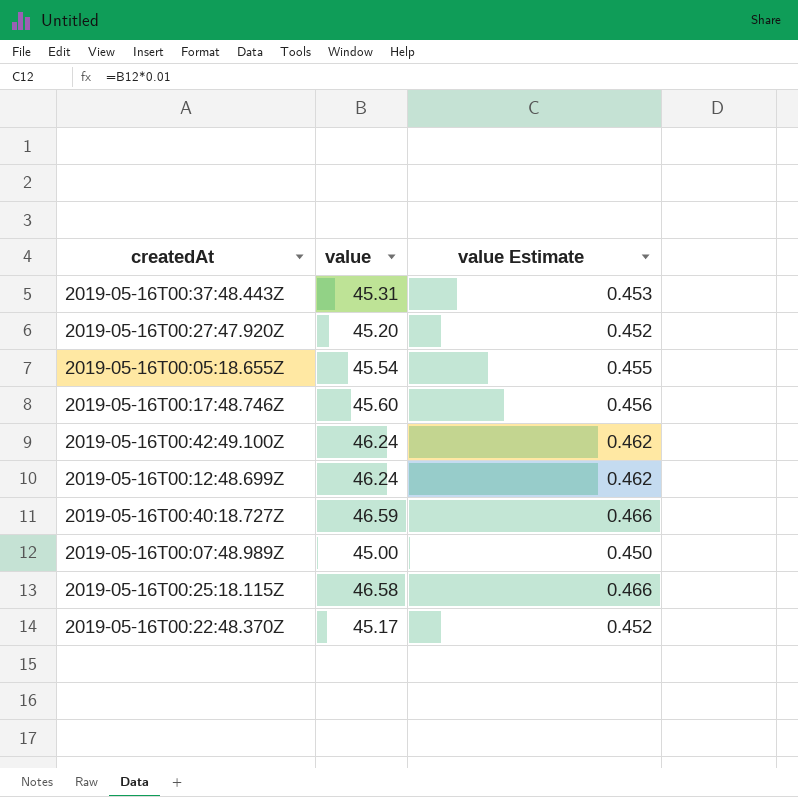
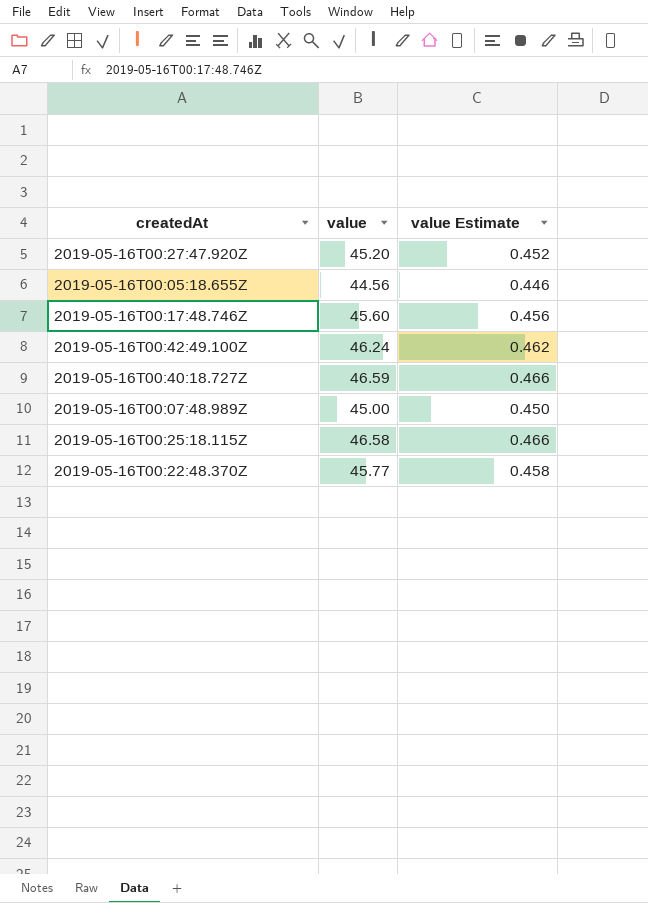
row 2019-05-16T00:37:48.443Z: 45.31 | 0.453 -> none
row 2019-05-16T00:12:48.699Z: 46.24 | 0.462 -> none
2019-05-16T00:05:18.655Z | value: 45.54 -> 44.56
2019-05-16T00:05:18.655Z | value Estimate: 0.455 -> 0.446
2019-05-16T00:22:48.370Z | value: 45.17 -> 45.77
2019-05-16T00:22:48.370Z | value Estimate: 0.452 -> 0.458

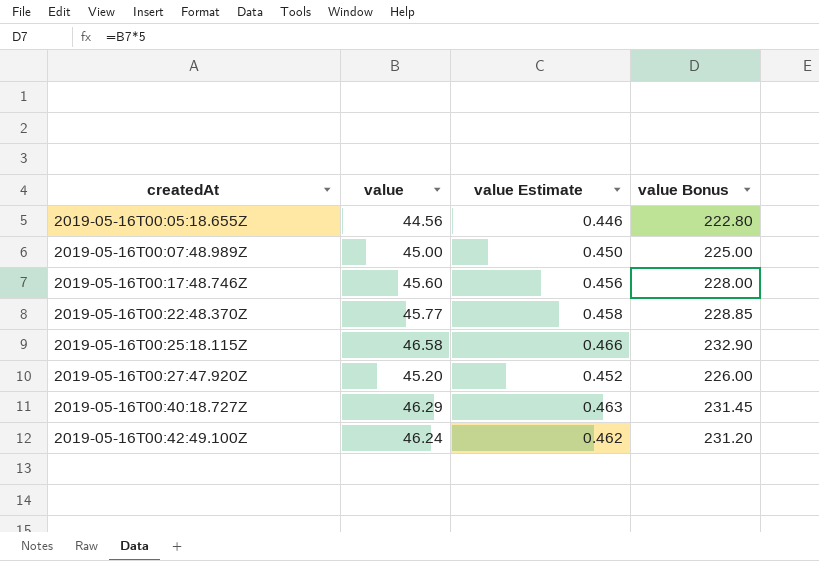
row order: none -> createdAt ascending
column value Bonus | formula: none -> [value] * 5
2019-05-16T00:40:18.727Z | value: 46.59 -> 46.29
2019-05-16T00:40:18.727Z | value Estimate: 0.466 -> 0.463

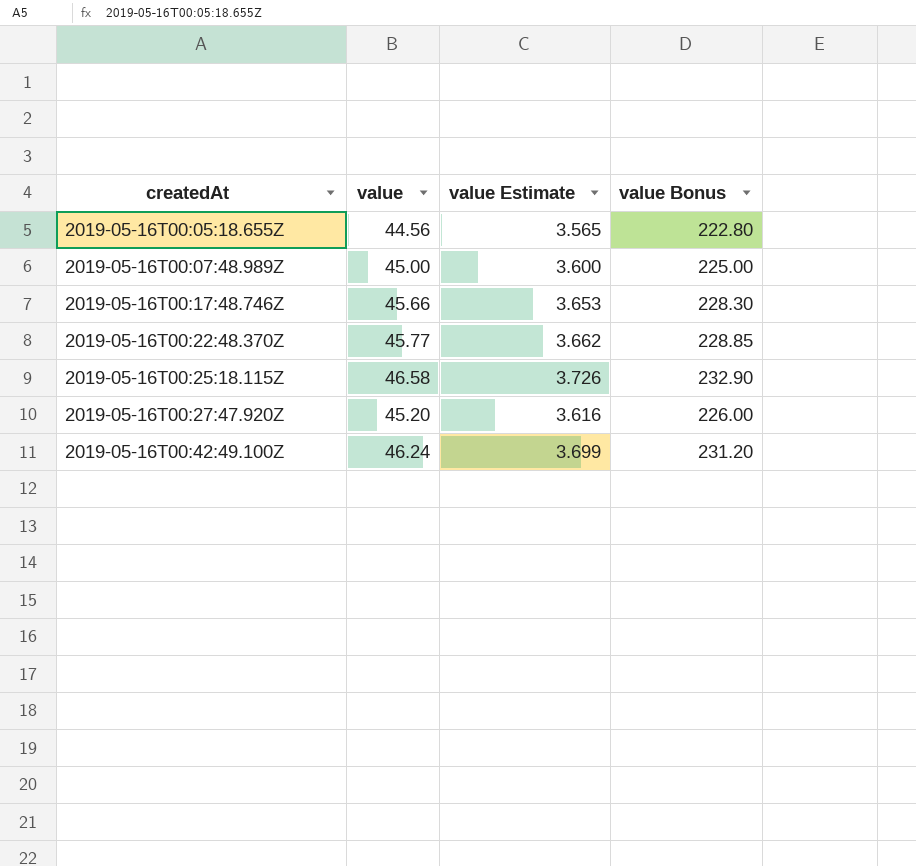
column value Estimate | formula: [value] * 0.01 -> [value] * 0.08
row 2019-05-16T00:40:18.727Z: 46.29 | 0.463 | 231.45 -> none
2019-05-16T00:17:48.746Z | value: 45.60 -> 45.66
2019-05-16T00:17:48.746Z | value Bonus: 228.00 -> 228.30

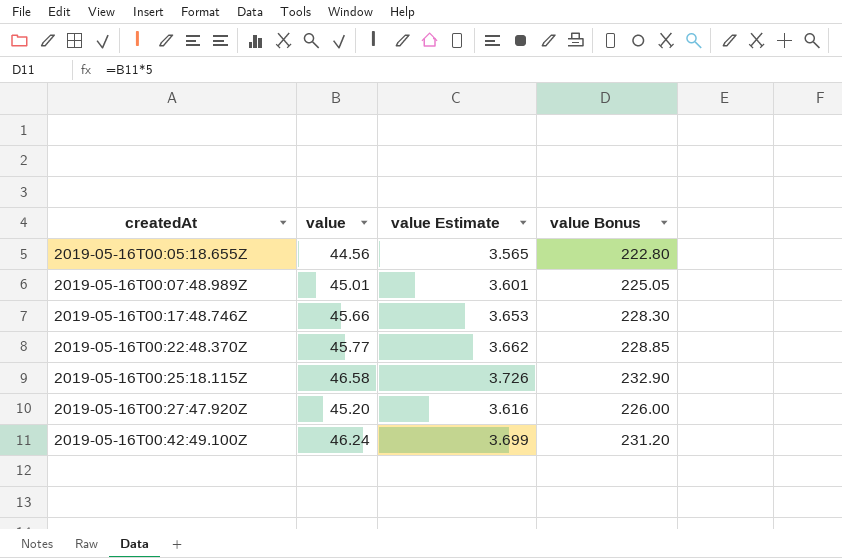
2019-05-16T00:07:48.989Z | value: 45.00 -> 45.01
2019-05-16T00:07:48.989Z | value Estimate: 3.600 -> 3.601
2019-05-16T00:07:48.989Z | value Bonus: 225.00 -> 225.05

